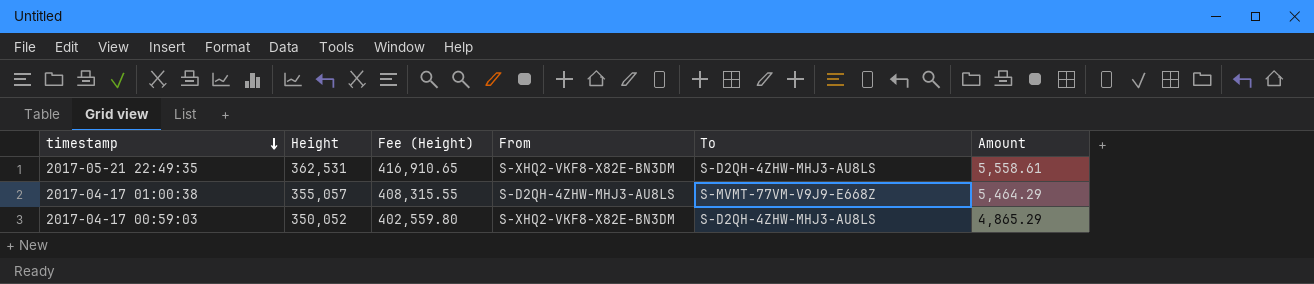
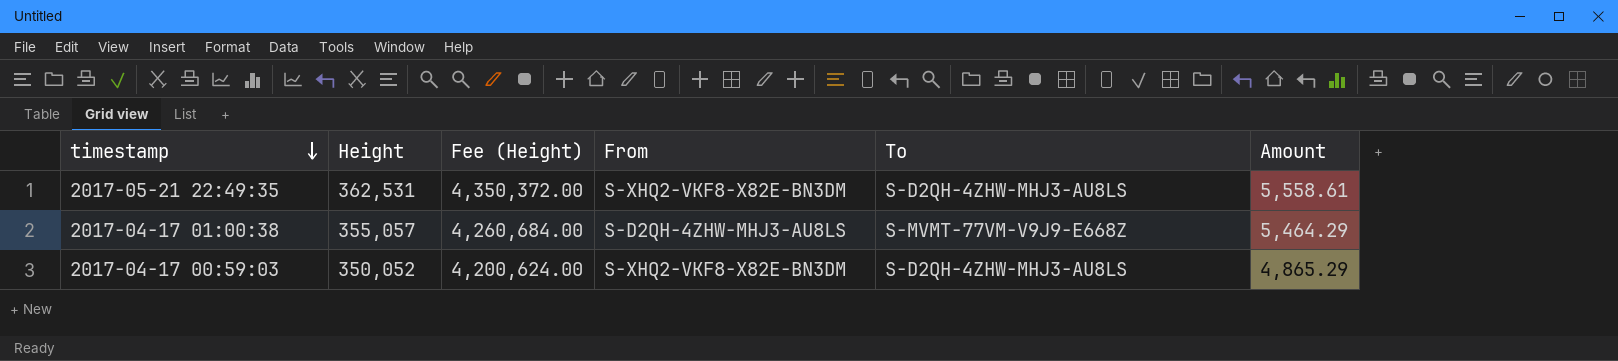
column Fee (Height) | formula: [Height] * 1.15 -> [Height] * 12

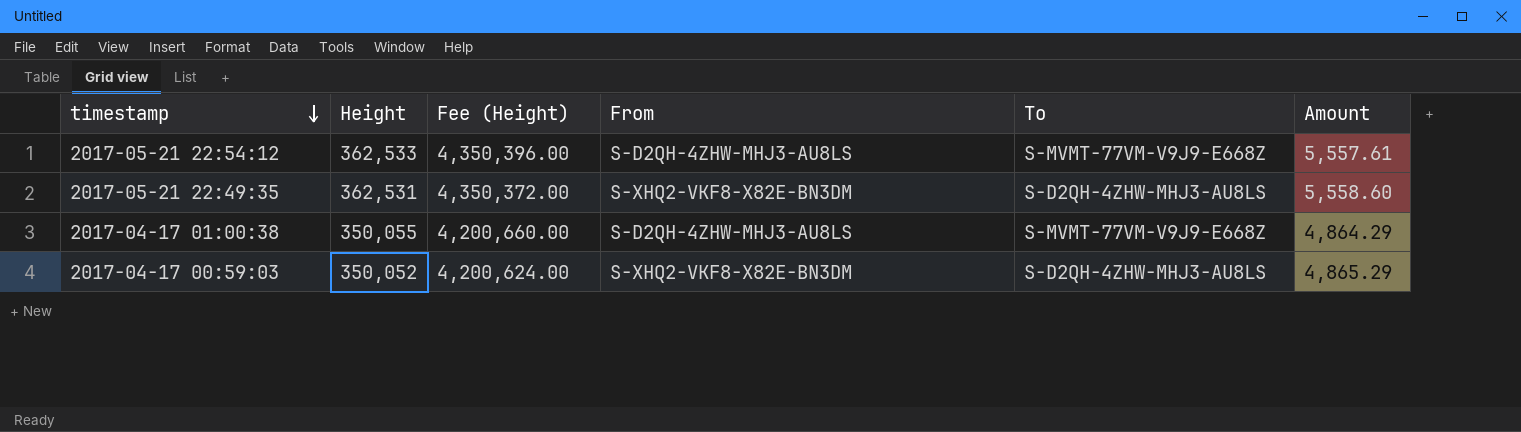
row 2017-05-21 22:54:12: none -> 362,533 | 4,350,396.00 | S-D2QH-4ZHW-MHJ3-AU8LS | S-MVMT-77VM-V9J9-E668Z | 5,557.61
2017-05-21 22:49:35 | Amount: 5,558.61 -> 5,558.60
2017-04-17 01:00:38 | Height: 355,057 -> 350,055
2017-04-17 01:00:38 | Fee (Height): 4,260,684.00 -> 4,200,660.00
2017-04-17 01:00:38 | Amount: 5,464.29 -> 4,864.29

